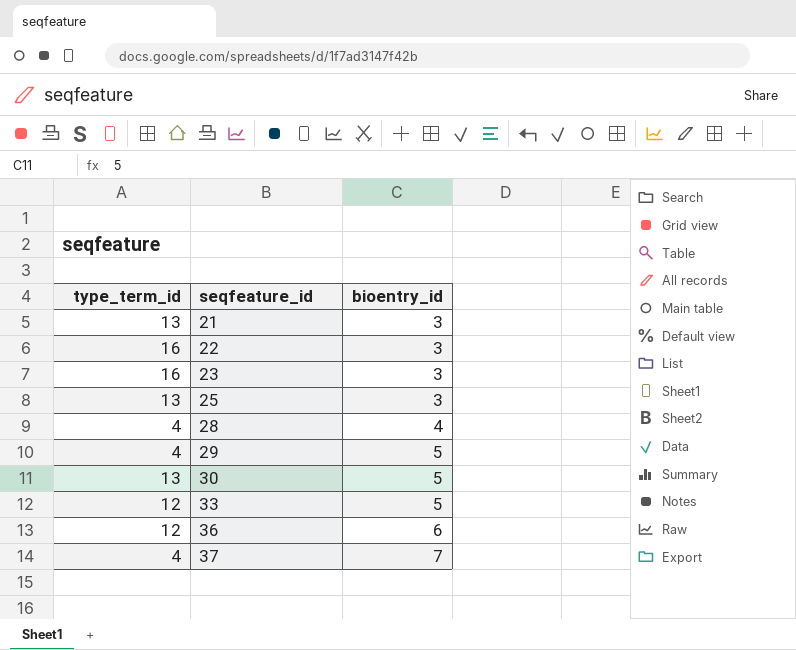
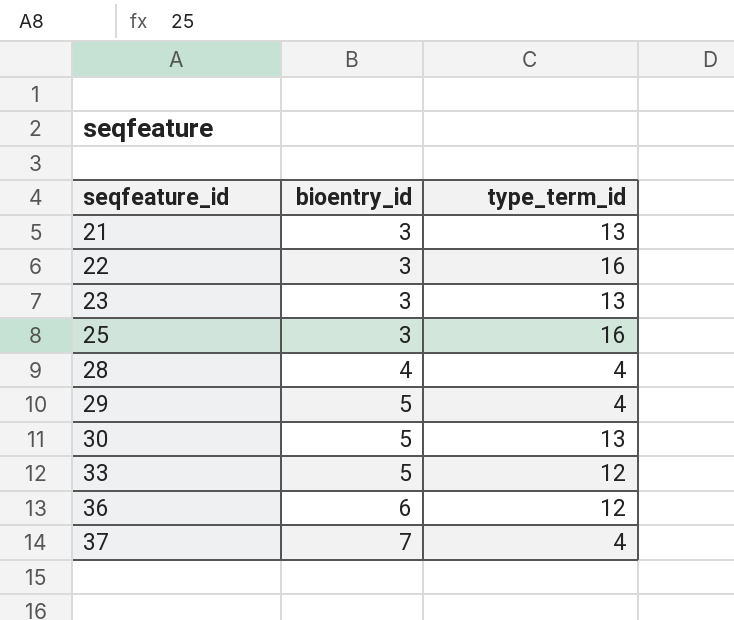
column type_term_id | position: 1 -> 3
23 | type_term_id: 16 -> 13
25 | type_term_id: 13 -> 16

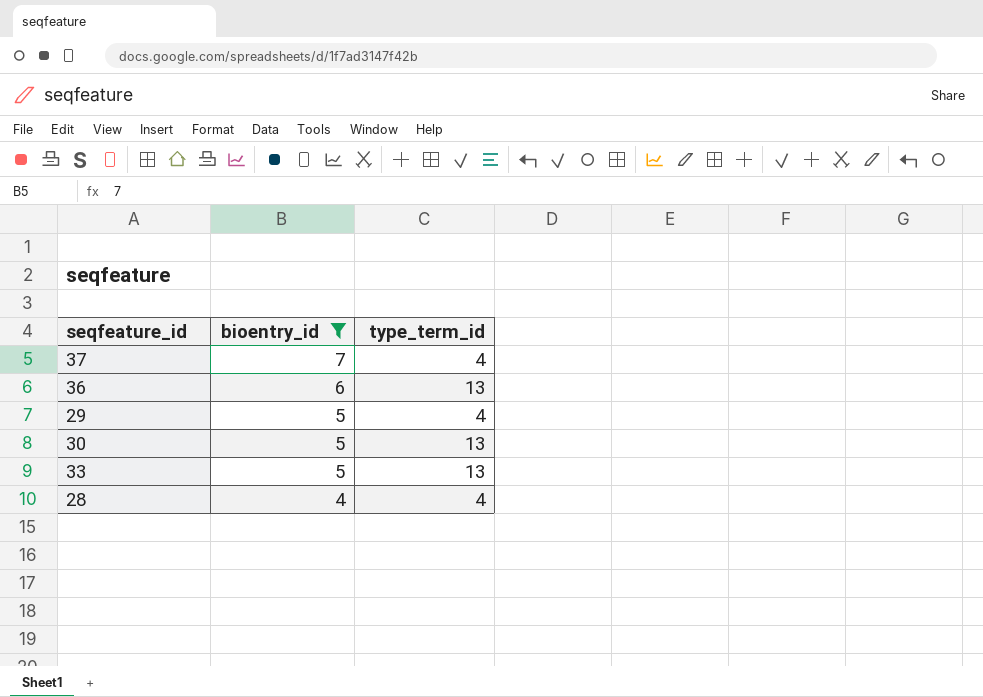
filter: none -> bioentry_id != 3
row order: seqfeature_id ascending -> bioentry_id descending
36 | type_term_id: 12 -> 13
33 | type_term_id: 12 -> 13

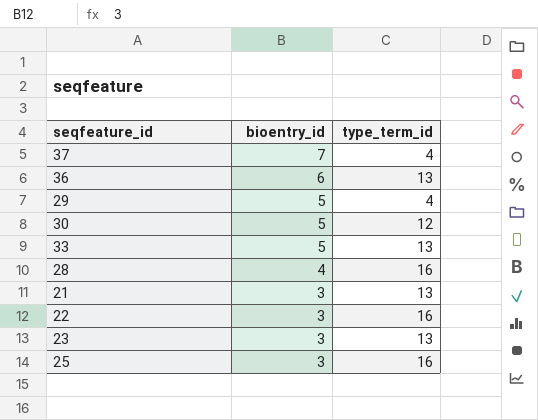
filter: bioentry_id != 3 -> none
30 | type_term_id: 13 -> 12
28 | type_term_id: 4 -> 16

